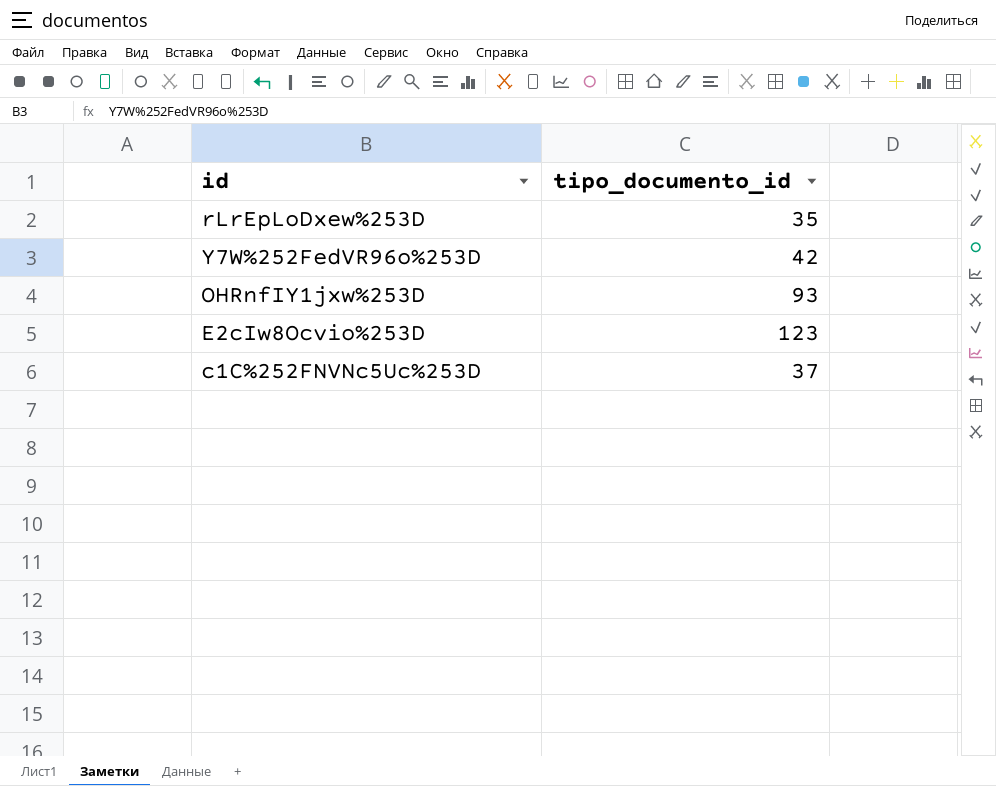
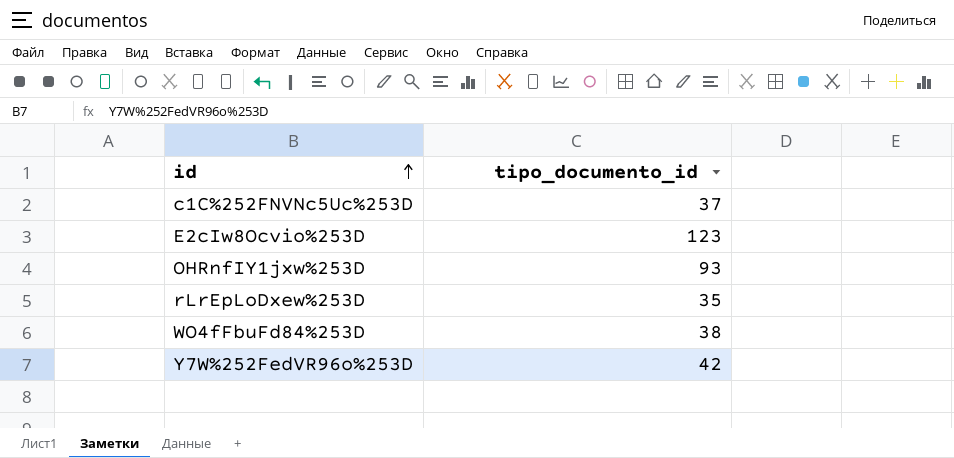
row order: none -> id ascending
row WO4fFbuFd84%253D: none -> 38

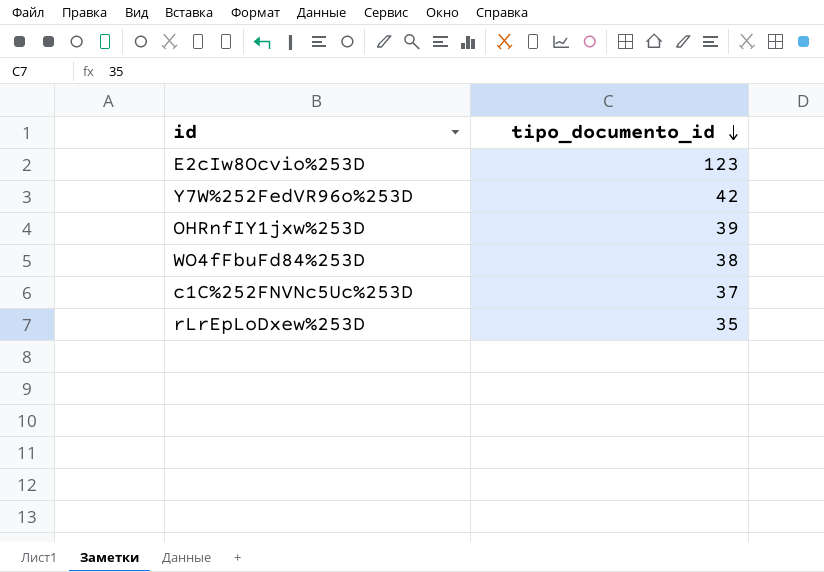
row order: id ascending -> tipo_documento_id descending
OHRnfIY1jxw%253D | tipo_documento_id: 93 -> 39

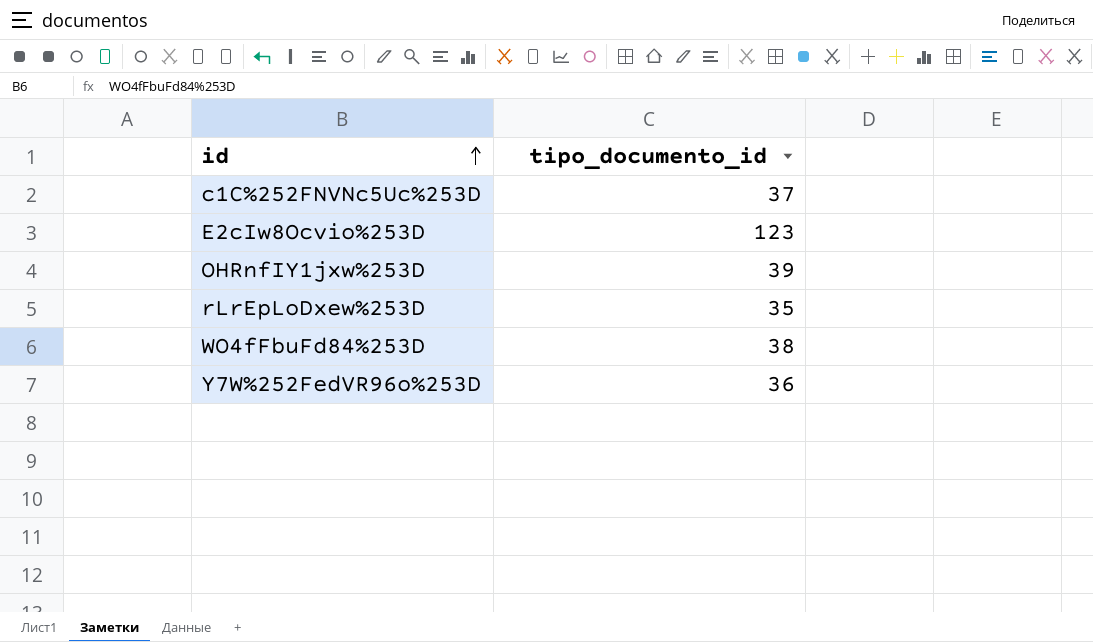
row order: tipo_documento_id descending -> id ascending
Y7W%252FedVR96o%253D | tipo_documento_id: 42 -> 36

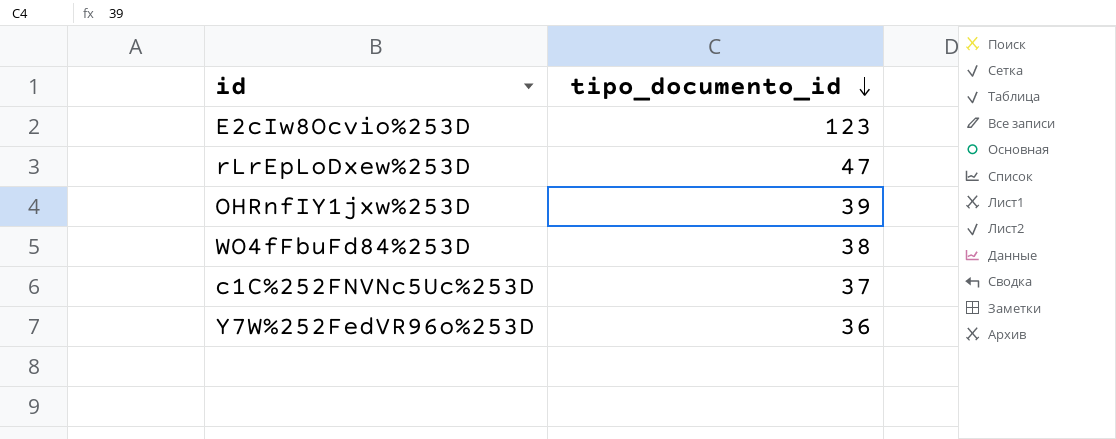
row order: id ascending -> tipo_documento_id descending
rLrEpLoDxew%253D | tipo_documento_id: 35 -> 47

